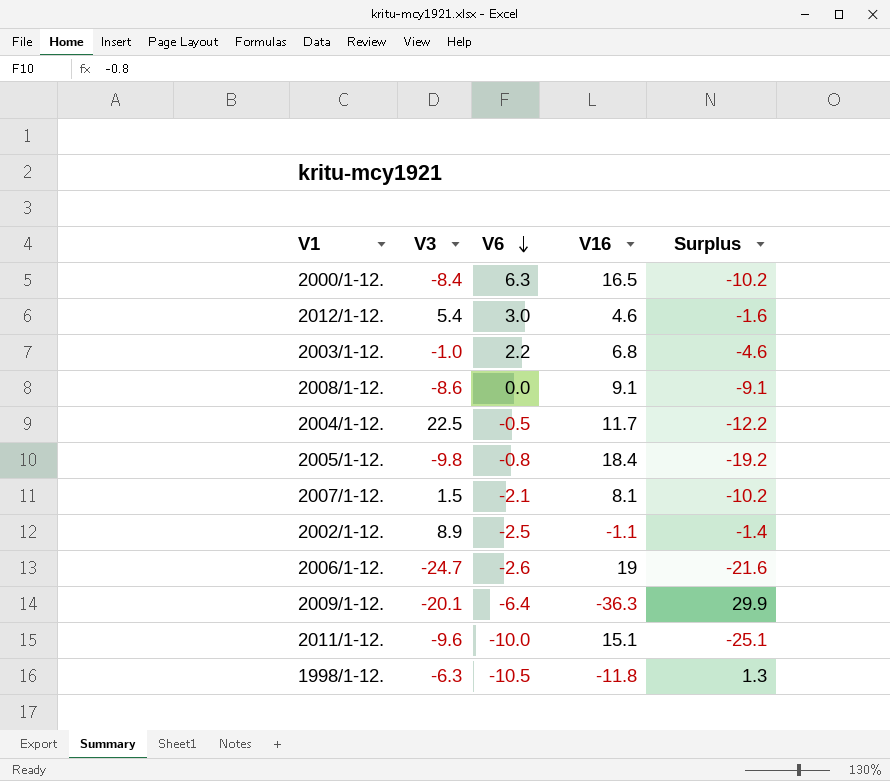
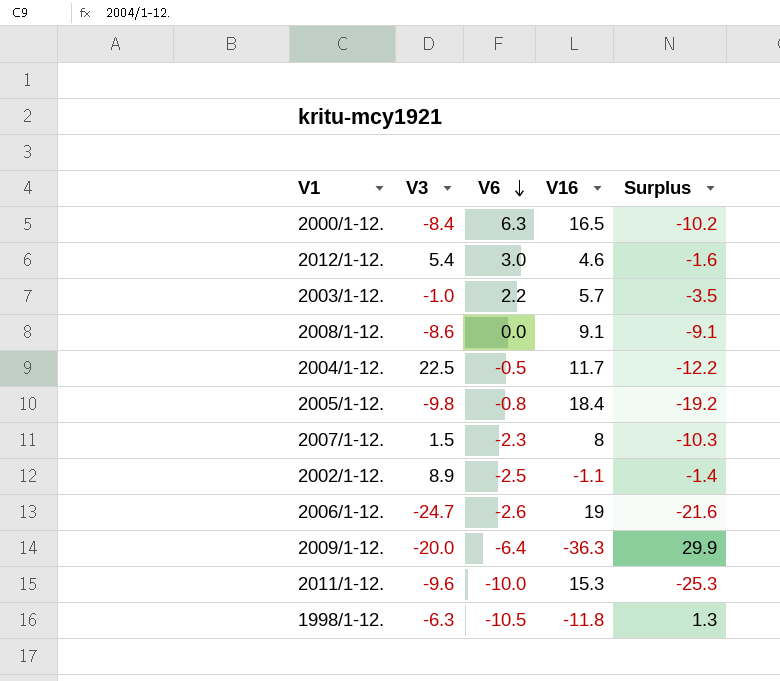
2003/1-12. | V16: 6.8 -> 5.7
2003/1-12. | Surplus: -4.6 -> -3.5
2007/1-12. | V6: -2.1 -> -2.3
2007/1-12. | V16: 8.1 -> 8
2007/1-12. | Surplus: -10.2 -> -10.3
2009/1-12. | V3: -20.1 -> -20.0
2011/1-12. | V16: 15.1 -> 15.3
2011/1-12. | Surplus: -25.1 -> -25.3

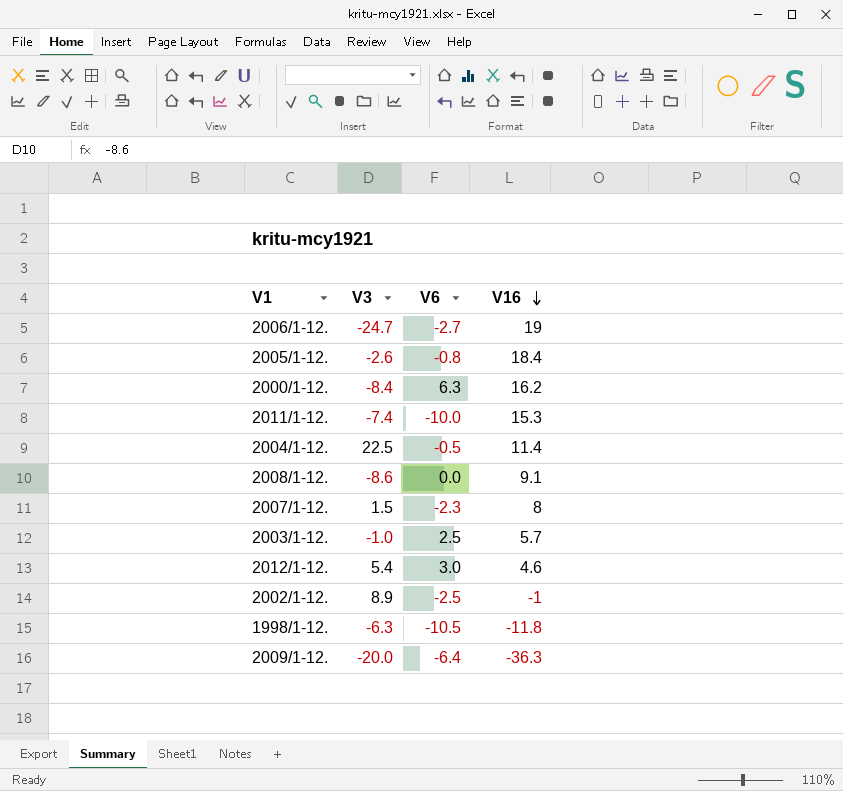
row order: V6 descending -> V16 descending
column Surplus | formula: [V6] - [V16] -> none
2006/1-12. | V6: -2.6 -> -2.7
2005/1-12. | V3: -9.8 -> -2.6
2000/1-12. | V16: 16.5 -> 16.2
2011/1-12. | V3: -9.6 -> -7.4
2004/1-12. | V16: 11.7 -> 11.4
2003/1-12. | V6: 2.2 -> 2.5
2002/1-12. | V16: -1.1 -> -1

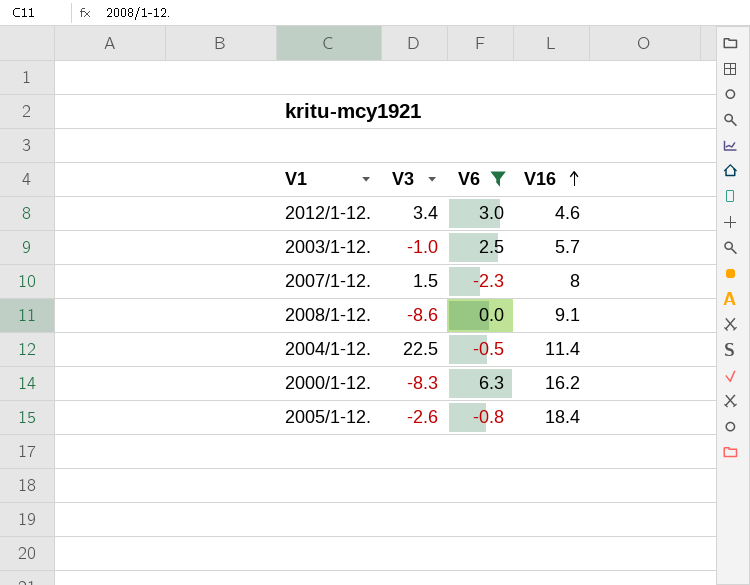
filter: none -> V6 >= -2.3
row order: V16 descending -> V16 ascending
2012/1-12. | V3: 5.4 -> 3.4
2000/1-12. | V3: -8.4 -> -8.3

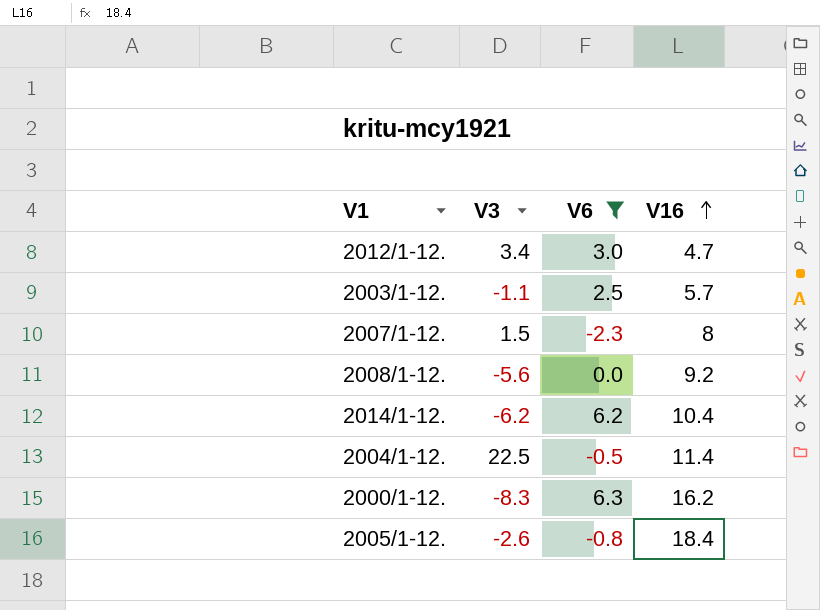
2012/1-12. | V16: 4.6 -> 4.7
2003/1-12. | V3: -1.0 -> -1.1
2008/1-12. | V3: -8.6 -> -5.6
2008/1-12. | V16: 9.1 -> 9.2
row 2014/1-12.: none -> -6.2 | 6.2 | 10.4

